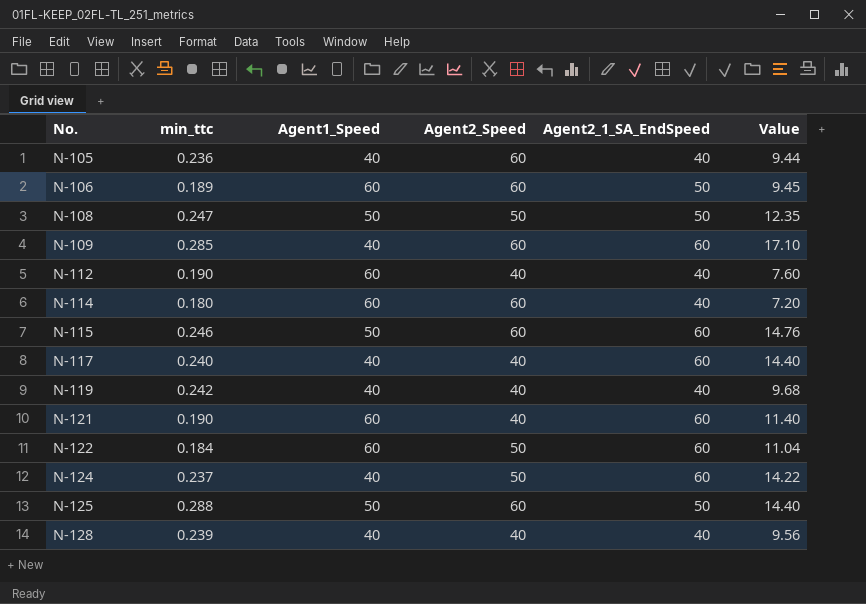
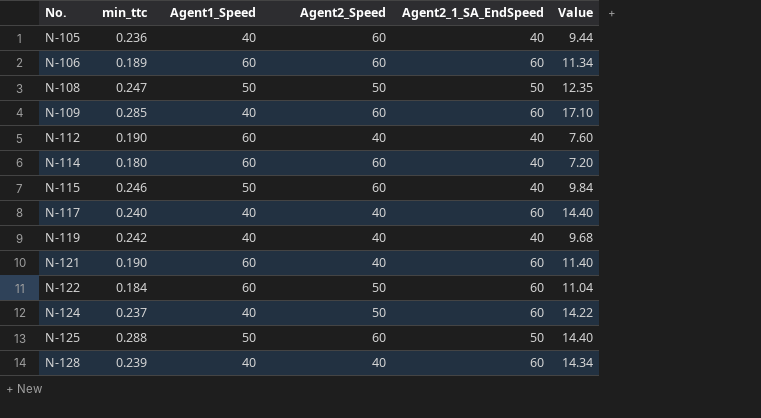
N-106 | Agent2_1_SA_EndSpeed: 50 -> 60
N-106 | Value: 9.45 -> 11.34
N-115 | Agent2_1_SA_EndSpeed: 60 -> 40
N-115 | Value: 14.76 -> 9.84
N-128 | Agent2_1_SA_EndSpeed: 40 -> 60
N-128 | Value: 9.56 -> 14.34

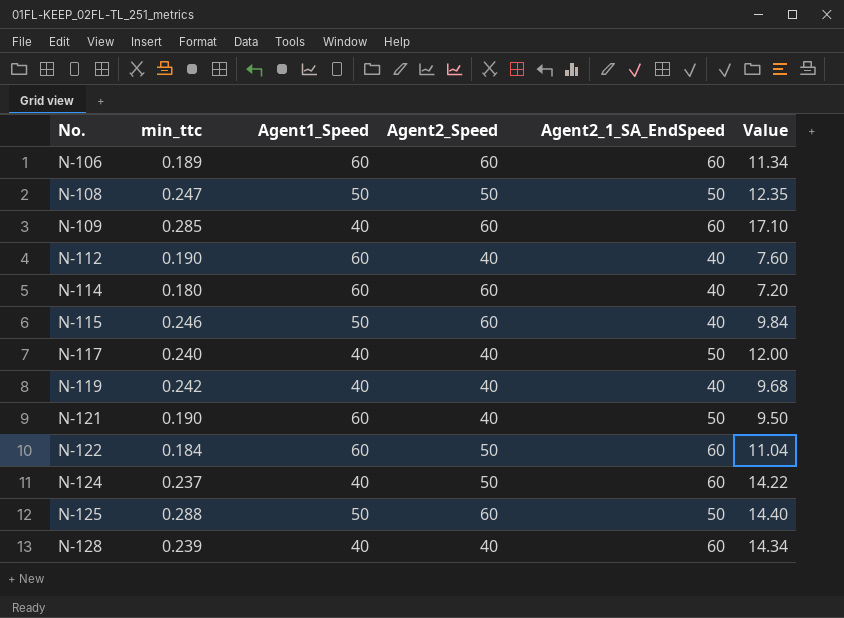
row N-105: 0.236 | 40 | 60 | 40 | 9.44 -> none
N-117 | Agent2_1_SA_EndSpeed: 60 -> 50
N-117 | Value: 14.40 -> 12.00
N-121 | Agent2_1_SA_EndSpeed: 60 -> 50
N-121 | Value: 11.40 -> 9.50

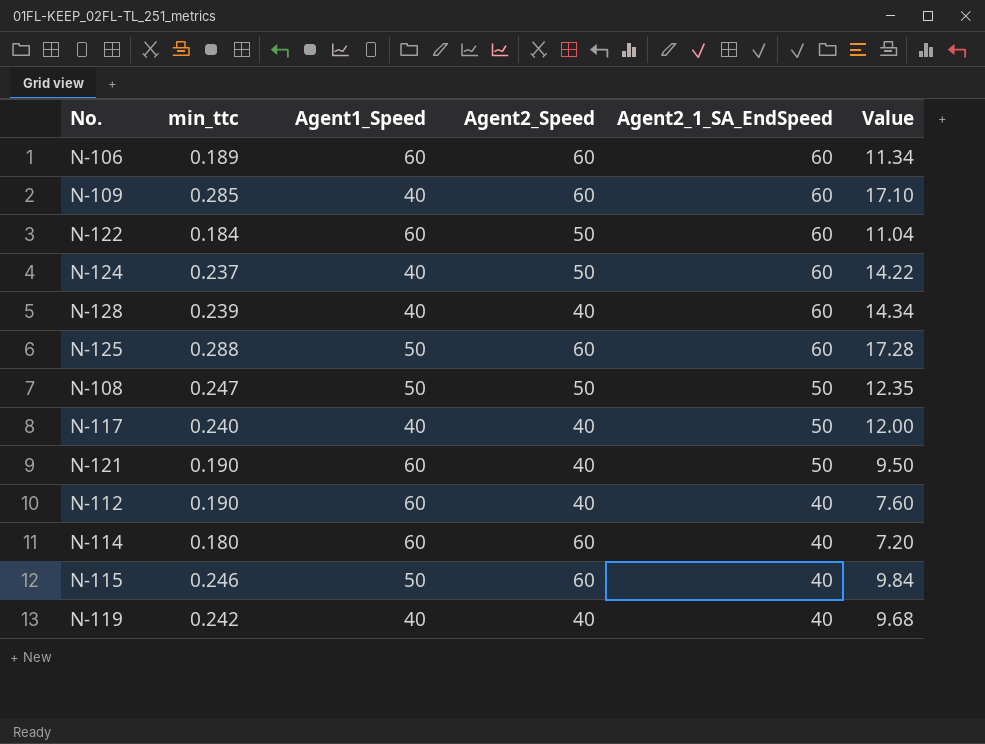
row order: No. ascending -> Agent2_1_SA_EndSpeed descending
N-125 | Agent2_1_SA_EndSpeed: 50 -> 60
N-125 | Value: 14.40 -> 17.28

